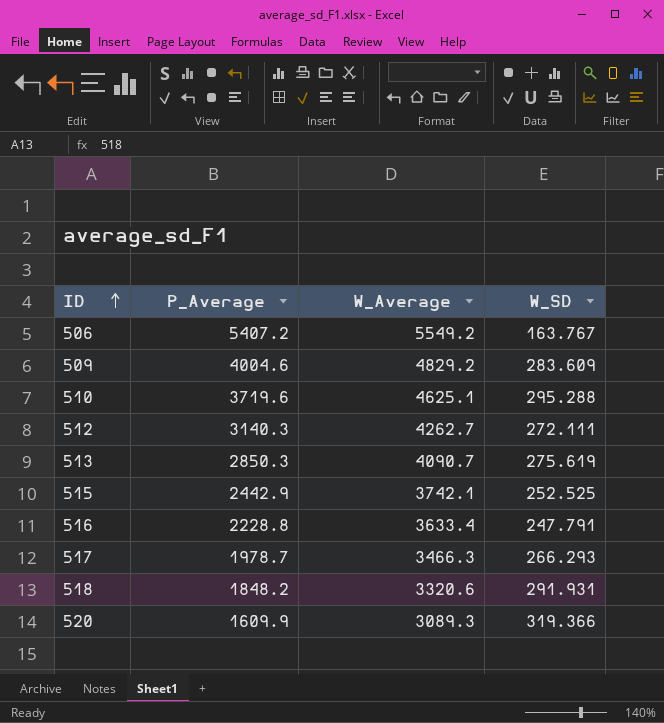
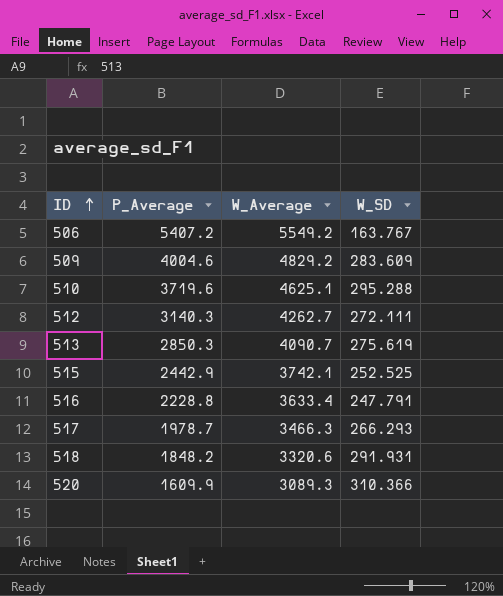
520 | W_SD: 319.366 -> 310.366

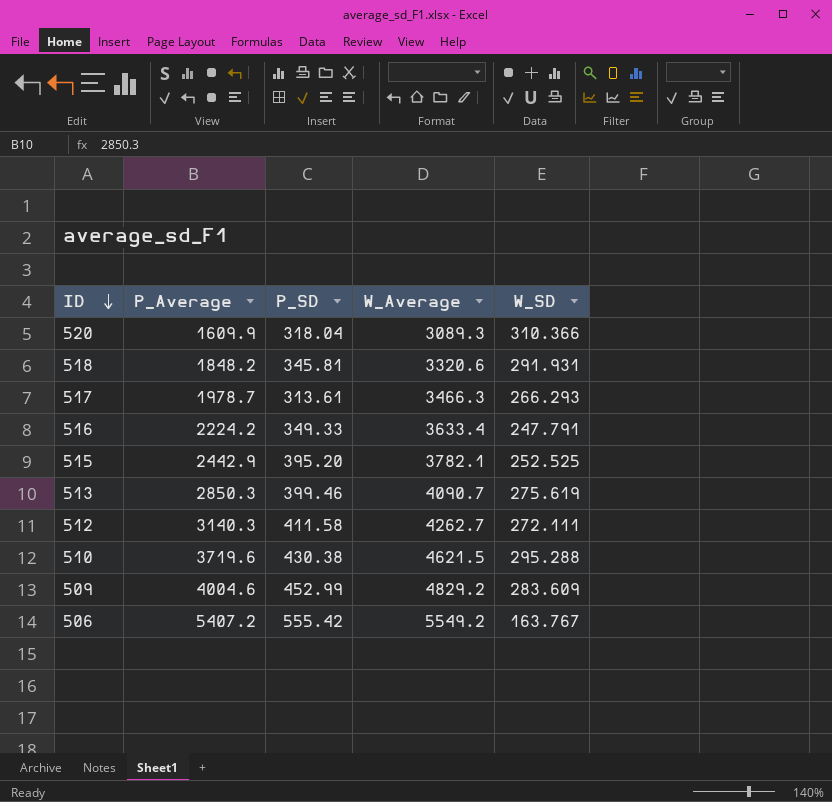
row order: ID ascending -> ID descending
column P_SD | position: none -> 3
516 | P_Average: 2228.8 -> 2224.2
515 | W_Average: 3742.1 -> 3782.1
510 | W_Average: 4625.1 -> 4621.5

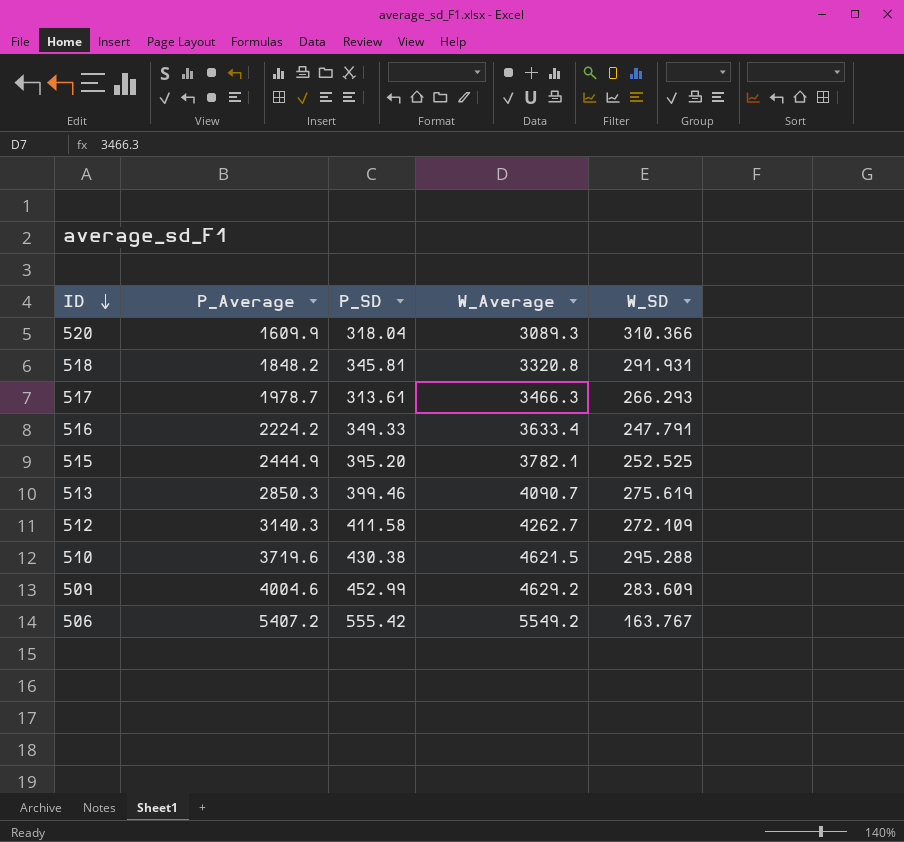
518 | W_Average: 3320.6 -> 3320.8
515 | P_Average: 2442.9 -> 2444.9
512 | W_SD: 272.111 -> 272.109
509 | W_Average: 4829.2 -> 4629.2

